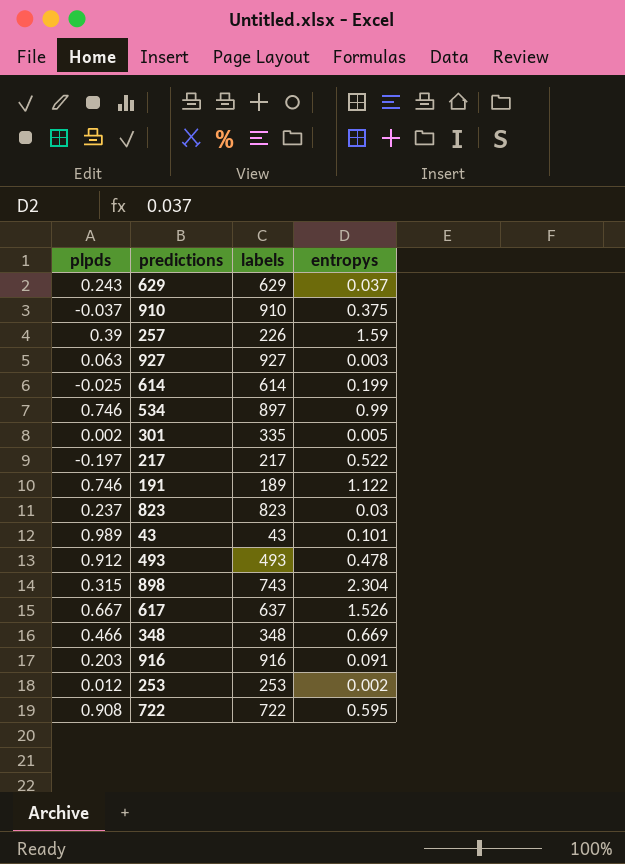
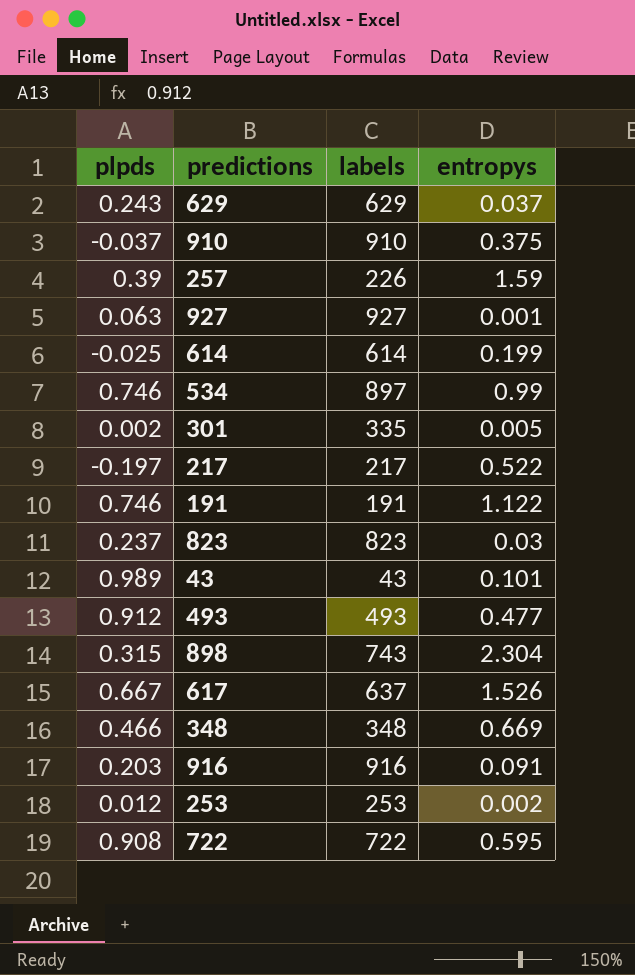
927 | entropys: 0.003 -> 0.001
191 | labels: 189 -> 191
493 | entropys: 0.478 -> 0.477

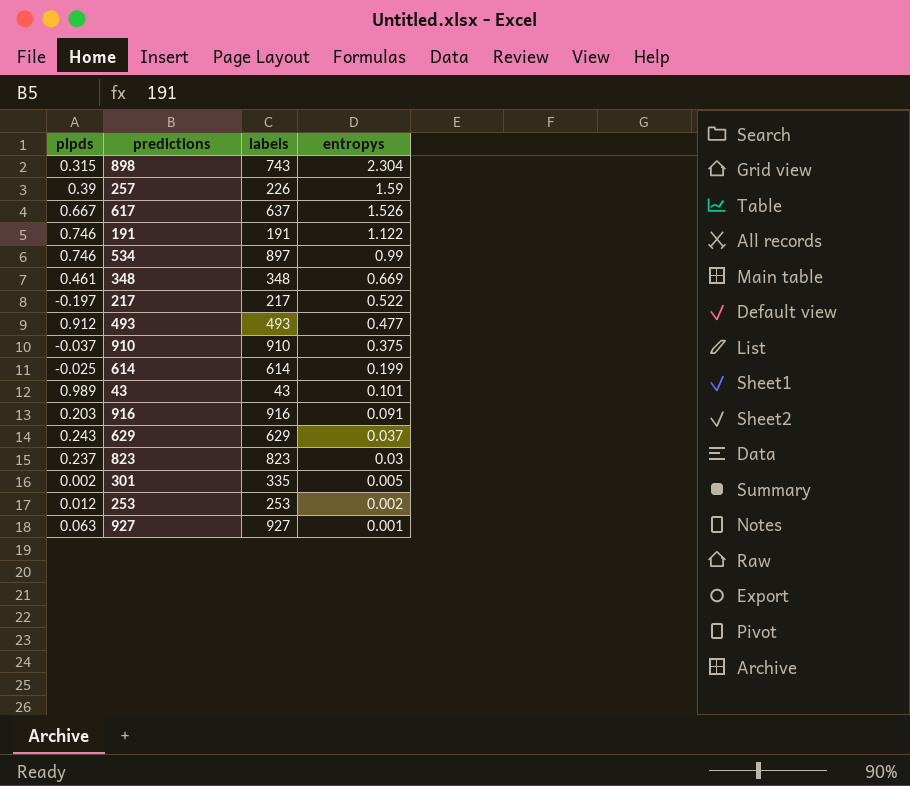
row order: none -> entropys descending
row 722: 0.908 | 722 | 0.595 -> none
348 | plpds: 0.466 -> 0.461

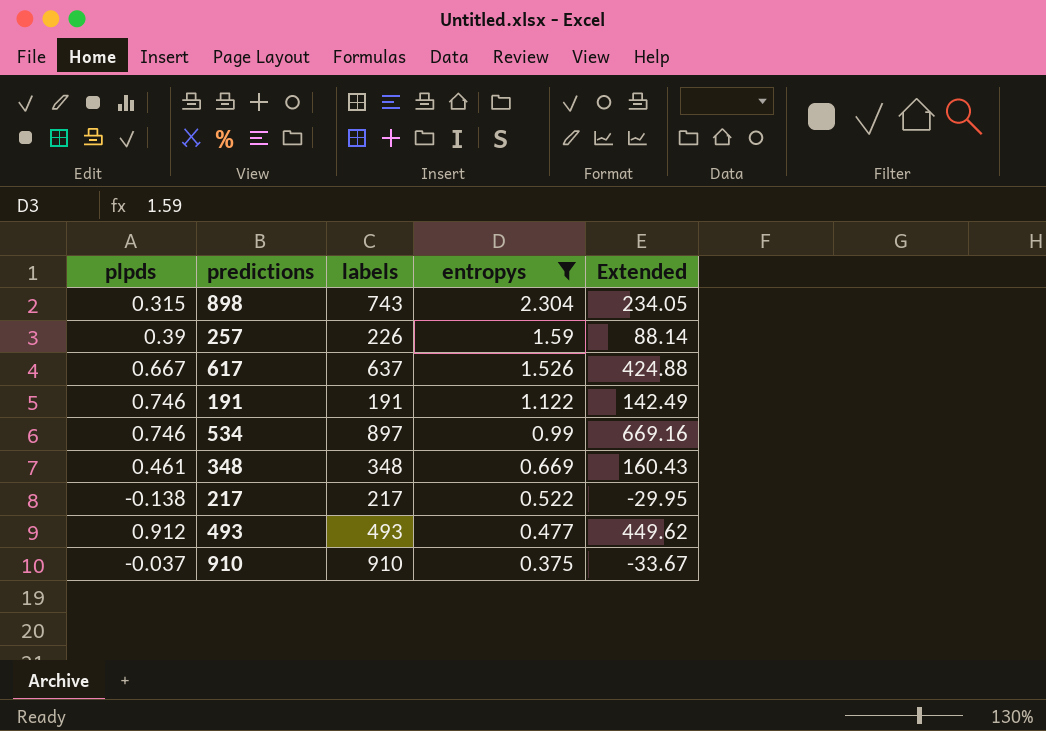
filter: none -> entropys >= 0.375
column Extended | formula: none -> [plpds] * [labels]
217 | plpds: -0.197 -> -0.138

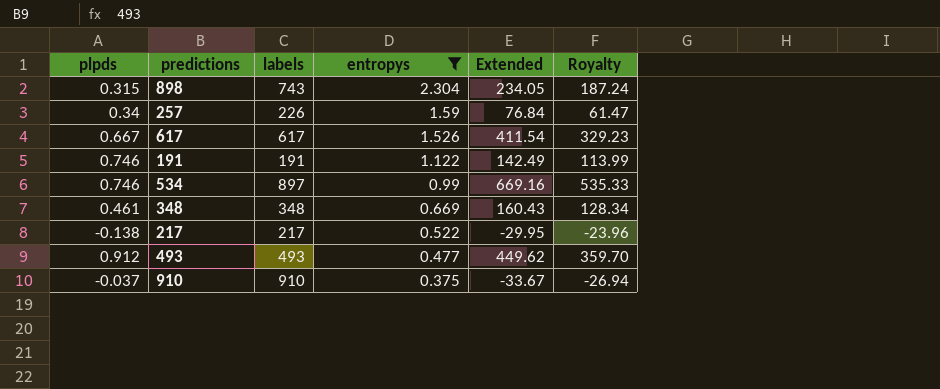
column Royalty | formula: none -> [Extended] * 0.8
257 | plpds: 0.39 -> 0.34
257 | Extended: 88.14 -> 76.84
617 | labels: 637 -> 617
617 | Extended: 424.88 -> 411.54

